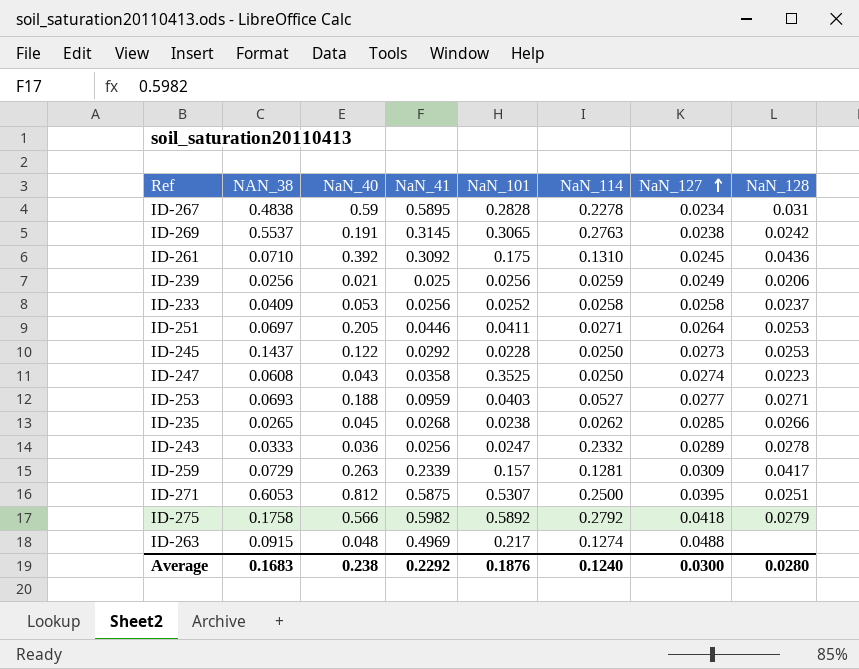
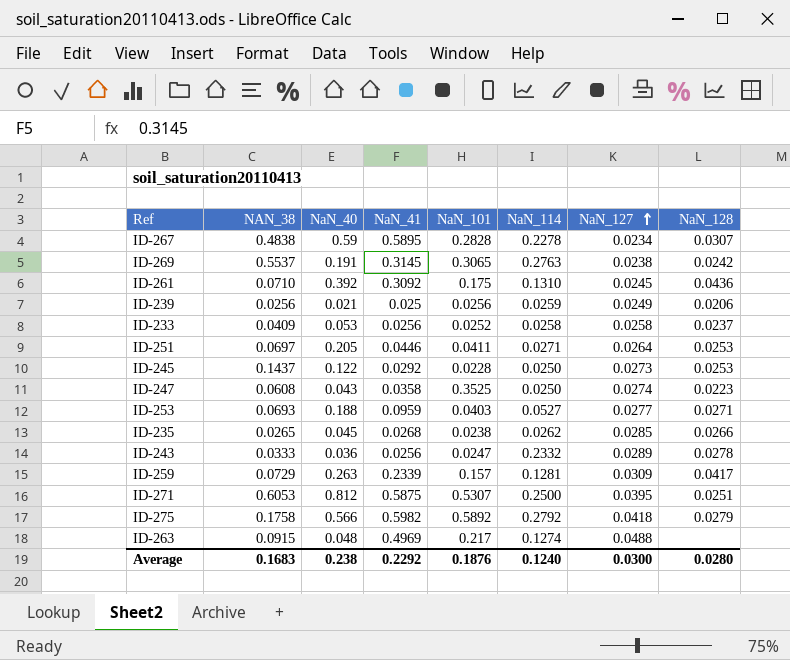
ID-267 | NaN_128: 0.031 -> 0.0307

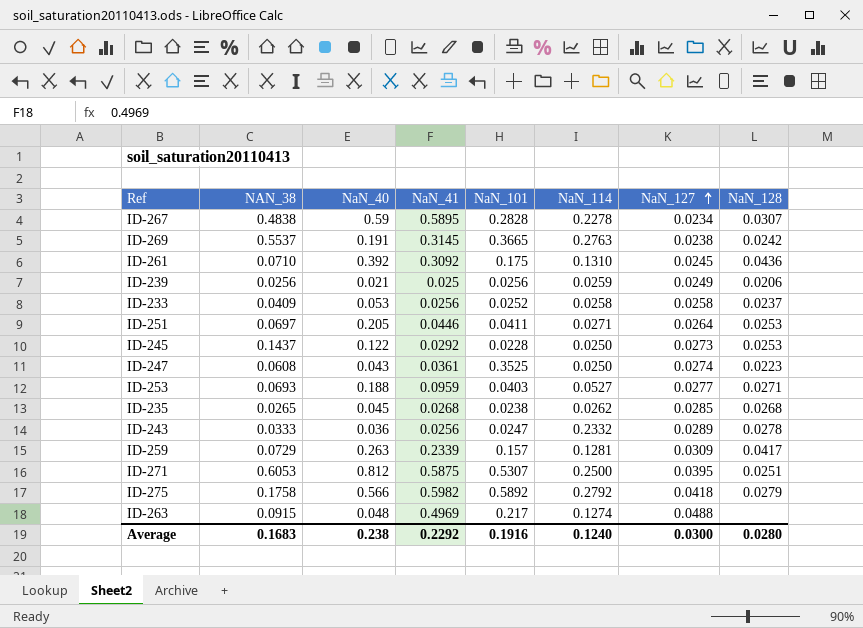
ID-269 | NaN_101: 0.3065 -> 0.3665
ID-247 | NaN_41: 0.0358 -> 0.0361
ID-235 | NaN_128: 0.0266 -> 0.0268
Average | NaN_101: 0.1876 -> 0.1916

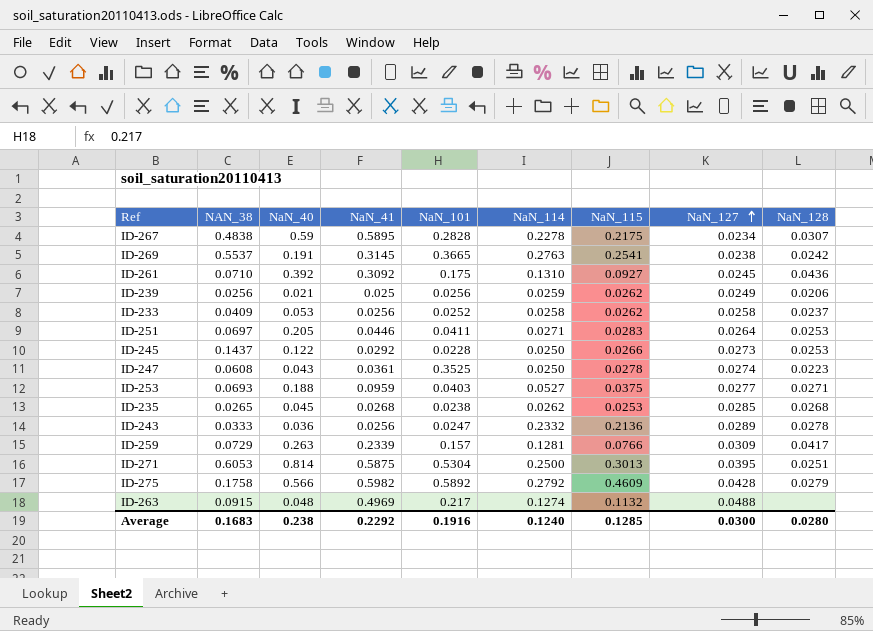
column NaN_115 | position: none -> 7
ID-271 | NaN_40: 0.812 -> 0.814
ID-271 | NaN_101: 0.5307 -> 0.5304
ID-275 | NaN_127: 0.0418 -> 0.0428

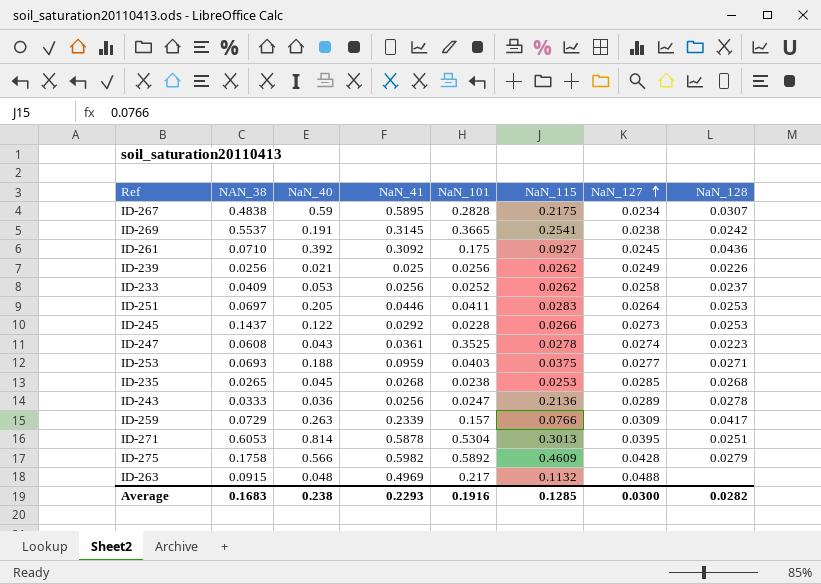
column NaN_114 | position: 6 -> none
ID-239 | NaN_128: 0.0206 -> 0.0226
ID-271 | NaN_41: 0.5875 -> 0.5878
Average | NaN_41: 0.2292 -> 0.2293
Average | NaN_128: 0.0280 -> 0.0282

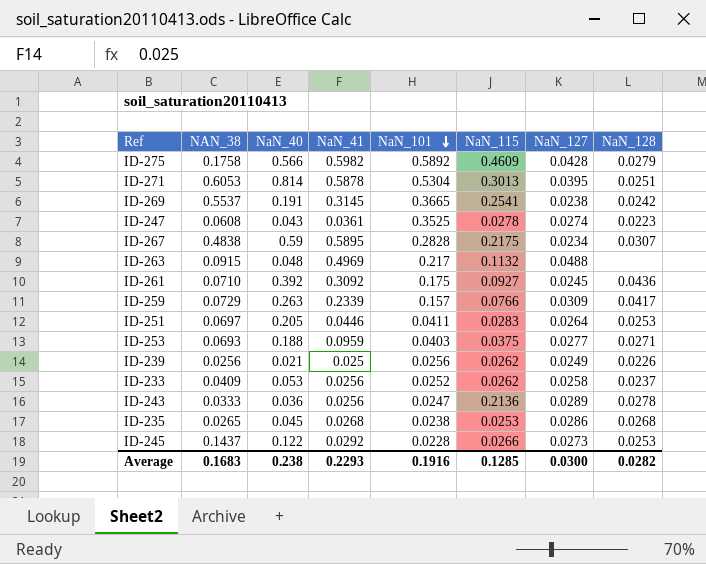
row order: NaN_127 ascending -> NaN_101 descending
ID-235 | NaN_127: 0.0285 -> 0.0286

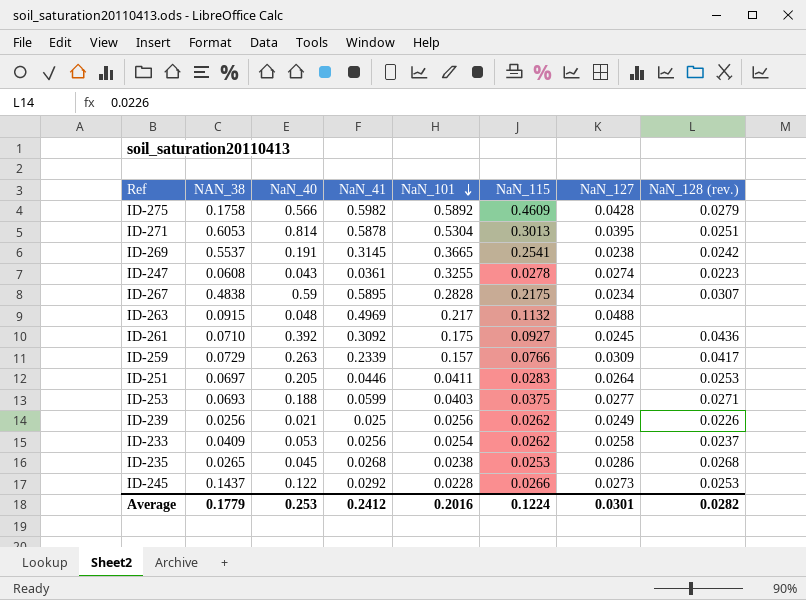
column name: NaN_128 -> NaN_128 (rev.)
row ID-243: 0.0333 | 0.036 | 0.0256 | 0.0247 | 0.2136 | 0.0289 | 0.0278 -> none
ID-247 | NaN_101: 0.3525 -> 0.3255
ID-253 | NaN_41: 0.0959 -> 0.0599
ID-233 | NaN_101: 0.0252 -> 0.0254
Average | NAN_38: 0.1683 -> 0.1779
Average | NaN_40: 0.238 -> 0.253
Average | NaN_41: 0.2293 -> 0.2412
Average | NaN_101: 0.1916 -> 0.2016
Average | NaN_115: 0.1285 -> 0.1224
Average | NaN_127: 0.0300 -> 0.0301

